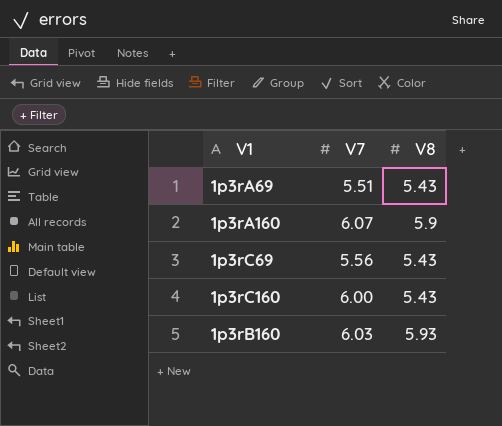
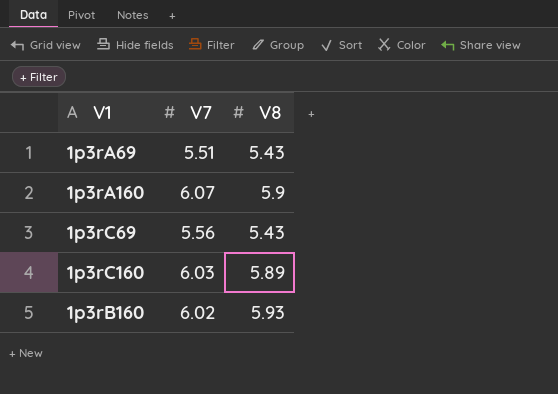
1p3rC160 | V7: 6.00 -> 6.03
1p3rC160 | V8: 5.43 -> 5.89
1p3rB160 | V7: 6.03 -> 6.02

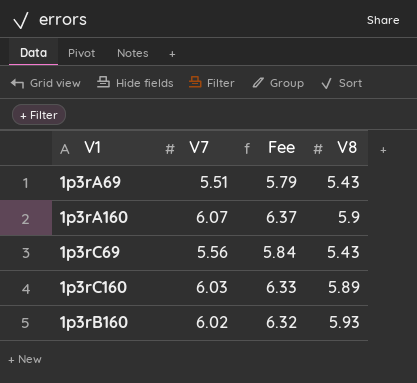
column Fee | formula: none -> [V7] * 1.05

